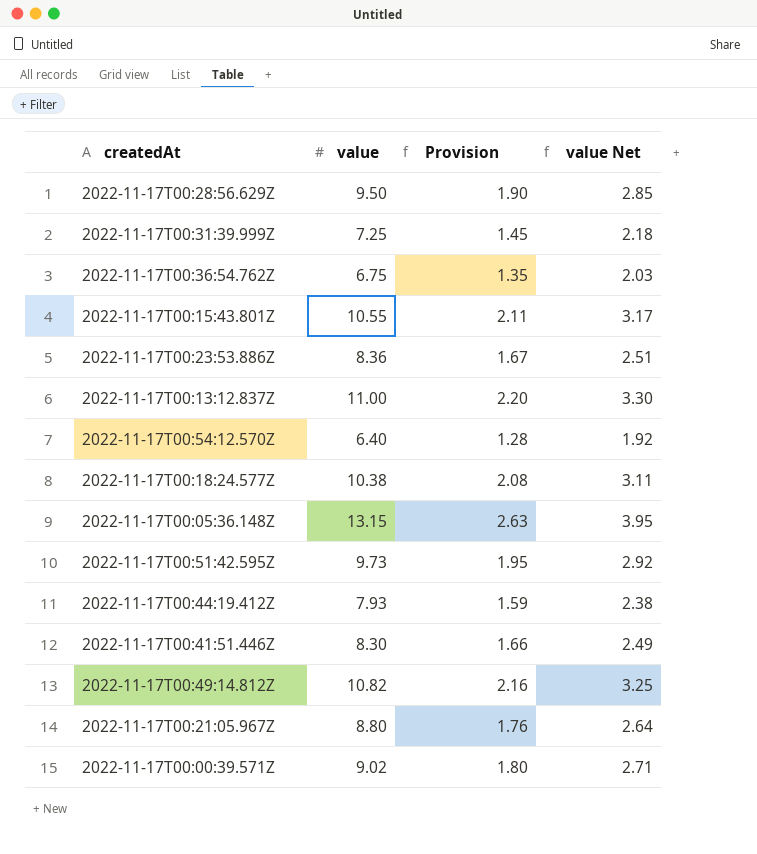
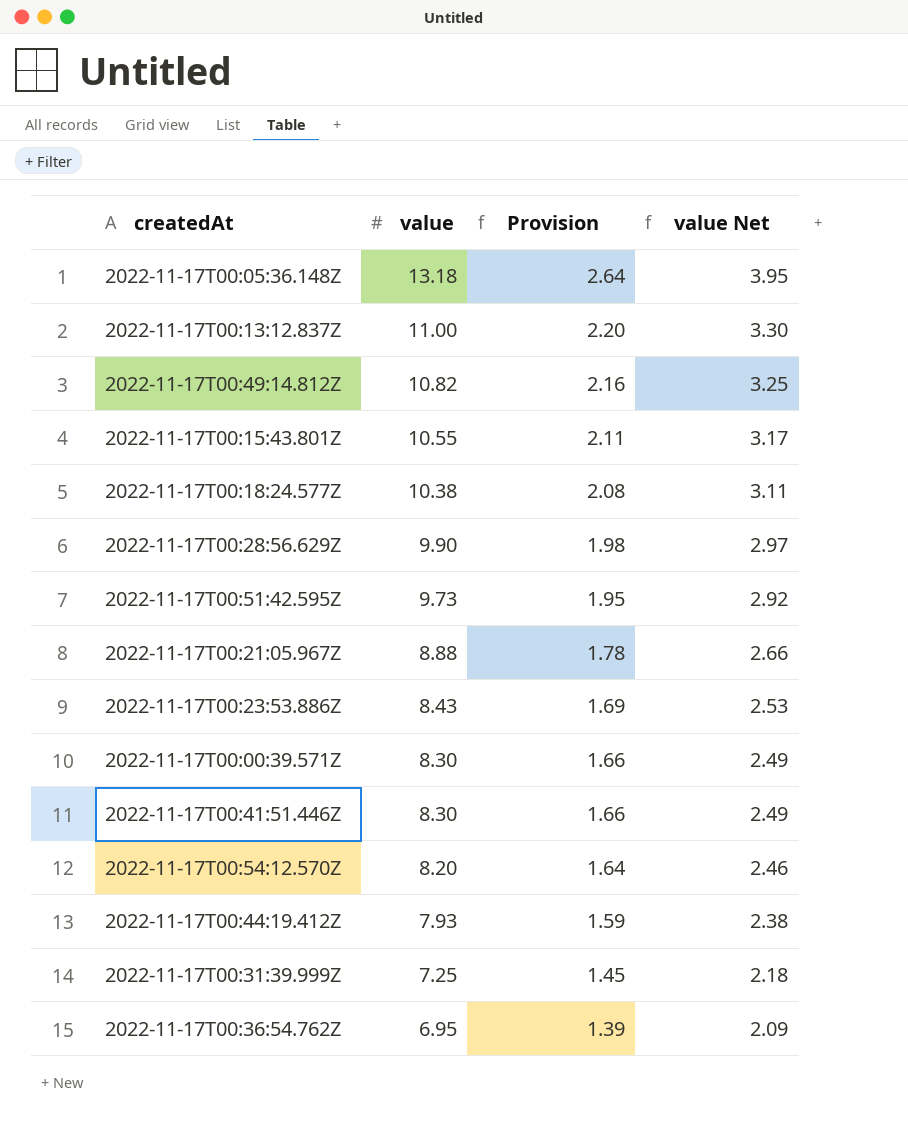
row order: none -> value descending
2022-11-17T00:05:36.148Z | value: 13.15 -> 13.18
2022-11-17T00:05:36.148Z | Provision: 2.63 -> 2.64
2022-11-17T00:28:56.629Z | value: 9.50 -> 9.90
2022-11-17T00:28:56.629Z | Provision: 1.90 -> 1.98
2022-11-17T00:28:56.629Z | value Net: 2.85 -> 2.97
2022-11-17T00:21:05.967Z | value: 8.80 -> 8.88
2022-11-17T00:21:05.967Z | Provision: 1.76 -> 1.78
2022-11-17T00:21:05.967Z | value Net: 2.64 -> 2.66
2022-11-17T00:23:53.886Z | value: 8.36 -> 8.43
2022-11-17T00:23:53.886Z | Provision: 1.67 -> 1.69
2022-11-17T00:23:53.886Z | value Net: 2.51 -> 2.53
2022-11-17T00:00:39.571Z | value: 9.02 -> 8.30
2022-11-17T00:00:39.571Z | Provision: 1.80 -> 1.66
2022-11-17T00:00:39.571Z | value Net: 2.71 -> 2.49
2022-11-17T00:54:12.570Z | value: 6.40 -> 8.20
2022-11-17T00:54:12.570Z | Provision: 1.28 -> 1.64
2022-11-17T00:54:12.570Z | value Net: 1.92 -> 2.46
2022-11-17T00:36:54.762Z | value: 6.75 -> 6.95
2022-11-17T00:36:54.762Z | Provision: 1.35 -> 1.39
2022-11-17T00:36:54.762Z | value Net: 2.03 -> 2.09

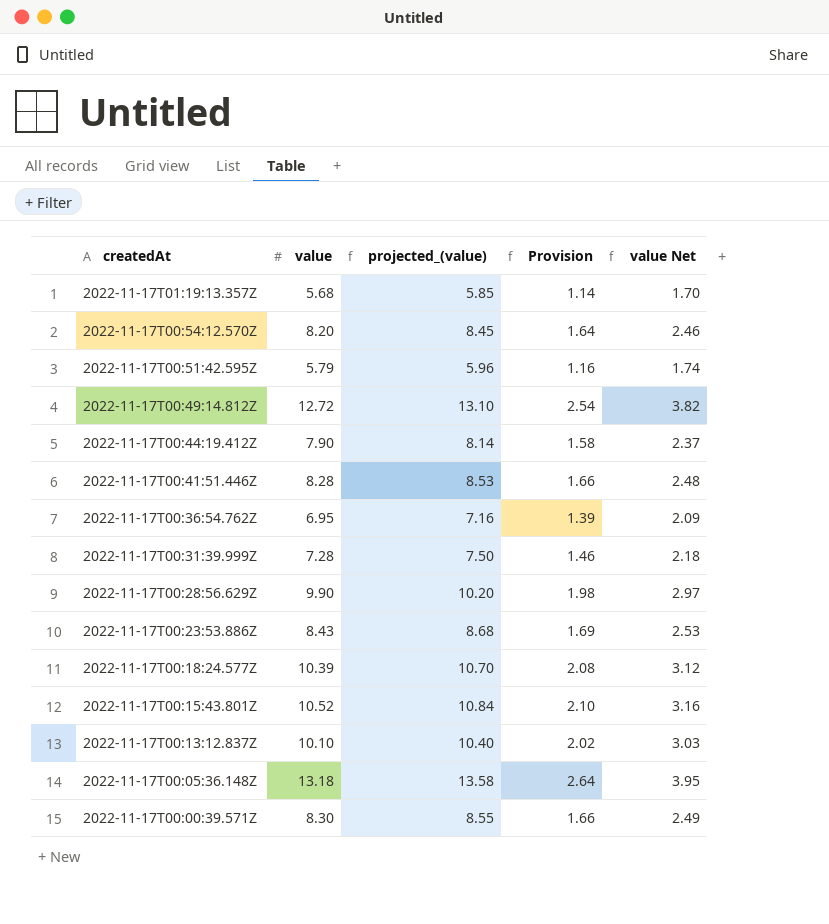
row order: value descending -> createdAt descending
column projected_(value) | formula: none -> [value] * 1.03
row 2022-11-17T00:21:05.967Z: 8.88 | 1.78 | 2.66 -> none
row 2022-11-17T01:19:13.357Z: none -> 5.68 | 5.85 | 1.14 | 1.70
2022-11-17T00:51:42.595Z | value: 9.73 -> 5.79
2022-11-17T00:51:42.595Z | Provision: 1.95 -> 1.16
2022-11-17T00:51:42.595Z | value Net: 2.92 -> 1.74
2022-11-17T00:49:14.812Z | value: 10.82 -> 12.72
2022-11-17T00:49:14.812Z | Provision: 2.16 -> 2.54
2022-11-17T00:49:14.812Z | value Net: 3.25 -> 3.82
2022-11-17T00:44:19.412Z | value: 7.93 -> 7.90
2022-11-17T00:44:19.412Z | Provision: 1.59 -> 1.58
2022-11-17T00:44:19.412Z | value Net: 2.38 -> 2.37
2022-11-17T00:41:51.446Z | value: 8.30 -> 8.28
2022-11-17T00:41:51.446Z | value Net: 2.49 -> 2.48
2022-11-17T00:31:39.999Z | value: 7.25 -> 7.28
2022-11-17T00:31:39.999Z | Provision: 1.45 -> 1.46
2022-11-17T00:18:24.577Z | value: 10.38 -> 10.39
2022-11-17T00:18:24.577Z | value Net: 3.11 -> 3.12
2022-11-17T00:15:43.801Z | value: 10.55 -> 10.52
2022-11-17T00:15:43.801Z | Provision: 2.11 -> 2.10
2022-11-17T00:15:43.801Z | value Net: 3.17 -> 3.16
2022-11-17T00:13:12.837Z | value: 11.00 -> 10.10
2022-11-17T00:13:12.837Z | Provision: 2.20 -> 2.02
2022-11-17T00:13:12.837Z | value Net: 3.30 -> 3.03

